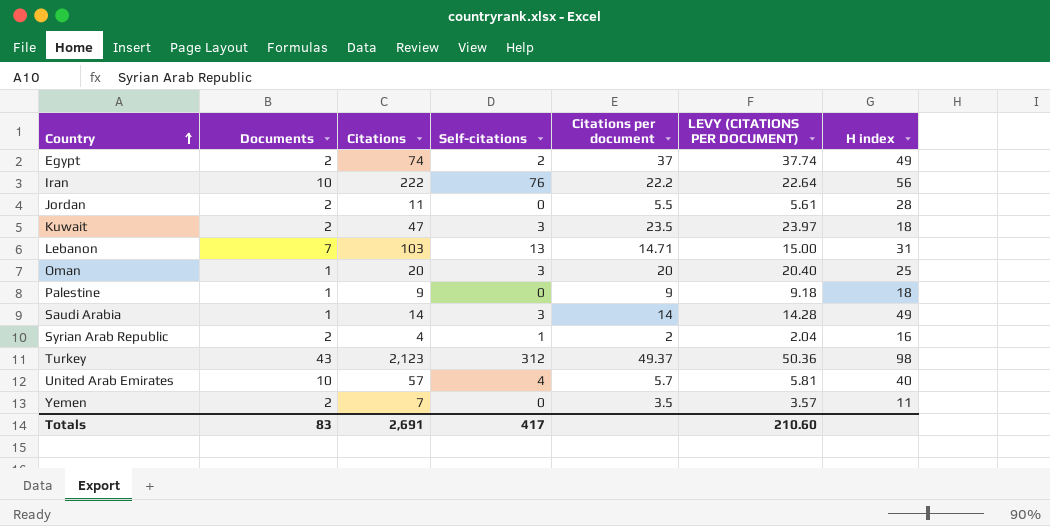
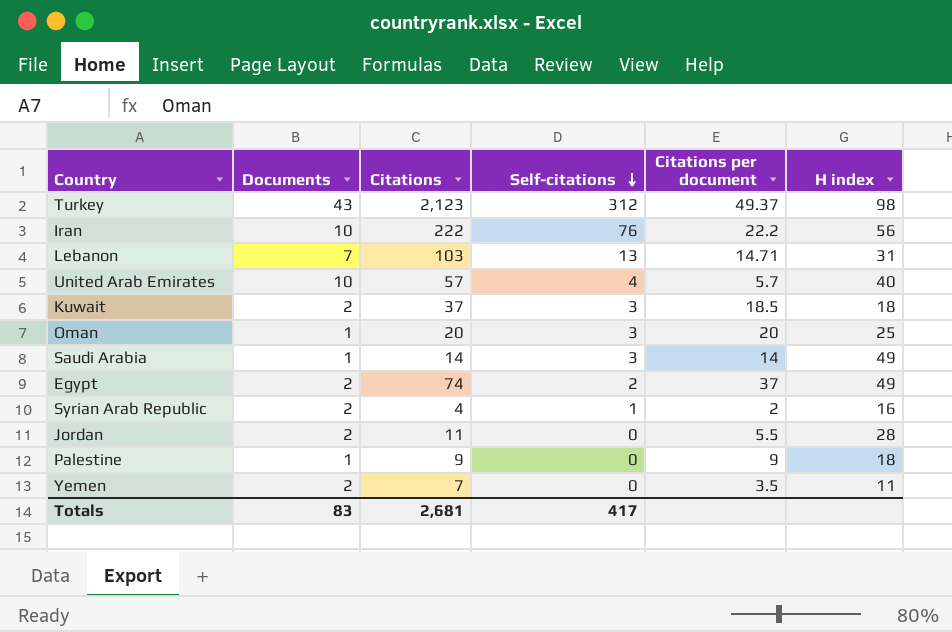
row order: Country ascending -> Self-citations descending
column LEVY (CITATIONS PER DOCUMENT) | formula: [Citations per document] * 1.02 -> none
Kuwait | Citations: 47 -> 37
Kuwait | Citations per document: 23.5 -> 18.5
Totals | Citations: 2,691 -> 2,681

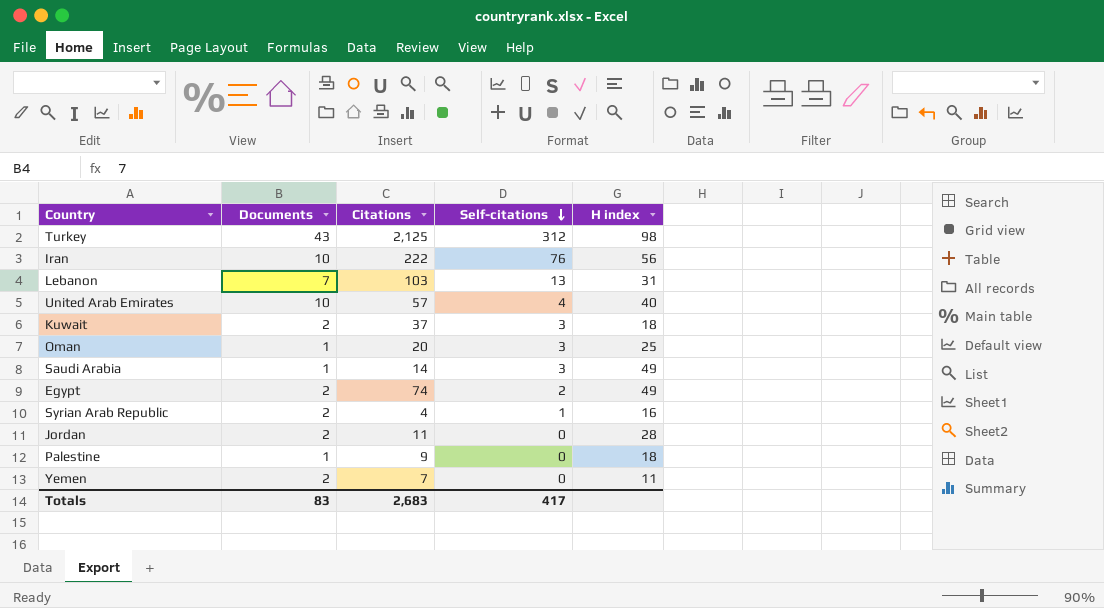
column Citations per document | formula: [Citations] / [Documents] -> none
Turkey | Citations: 2,123 -> 2,125
Totals | Citations: 2,681 -> 2,683

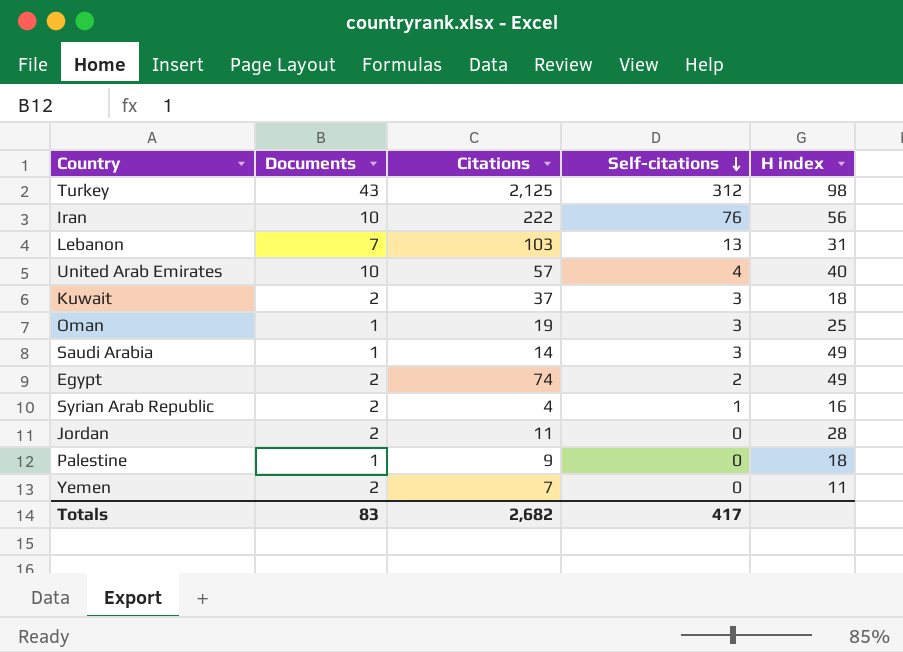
Oman | Citations: 20 -> 19
Totals | Citations: 2,683 -> 2,682

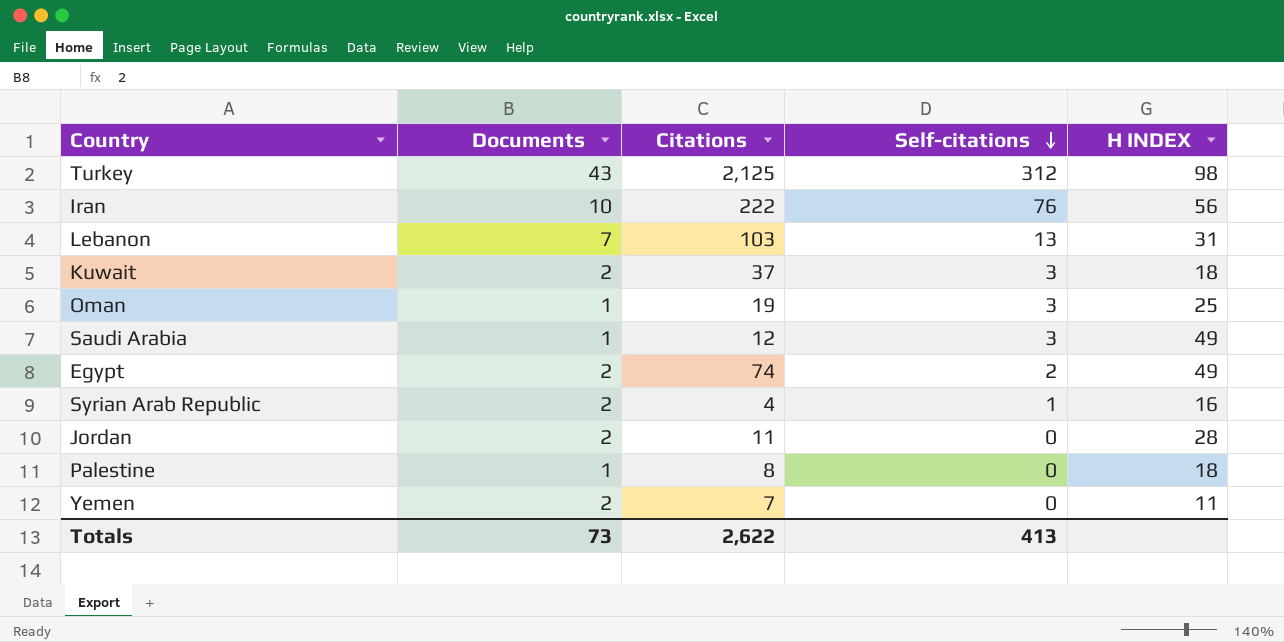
column name: H index -> H INDEX
row United Arab Emirates: 10 | 57 | 4 | 40 -> none
Saudi Arabia | Citations: 14 -> 12
Palestine | Citations: 9 -> 8
Totals | Documents: 83 -> 73
Totals | Citations: 2,682 -> 2,622
Totals | Self-citations: 417 -> 413

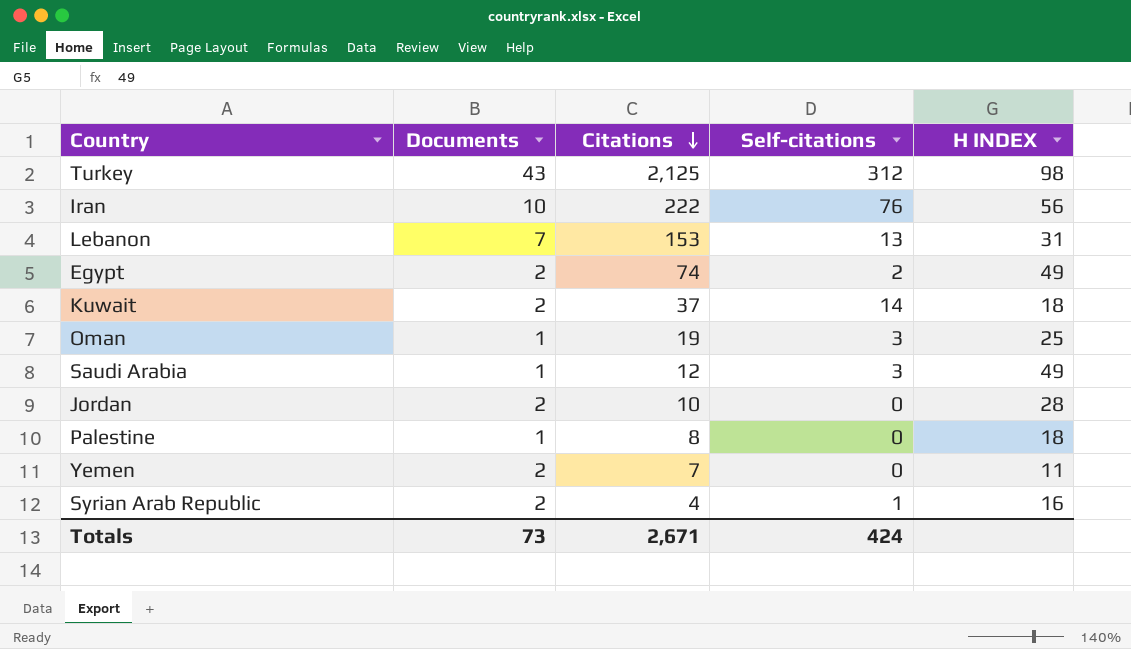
row order: Self-citations descending -> Citations descending
Lebanon | Citations: 103 -> 153
Kuwait | Self-citations: 3 -> 14
Jordan | Citations: 11 -> 10
Totals | Citations: 2,622 -> 2,671
Totals | Self-citations: 413 -> 424

